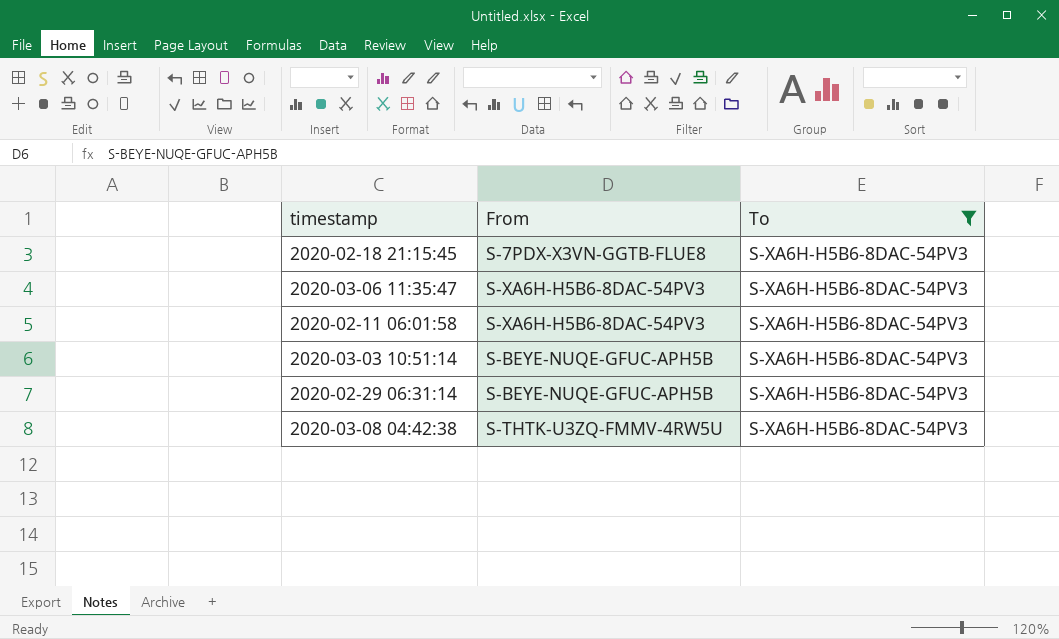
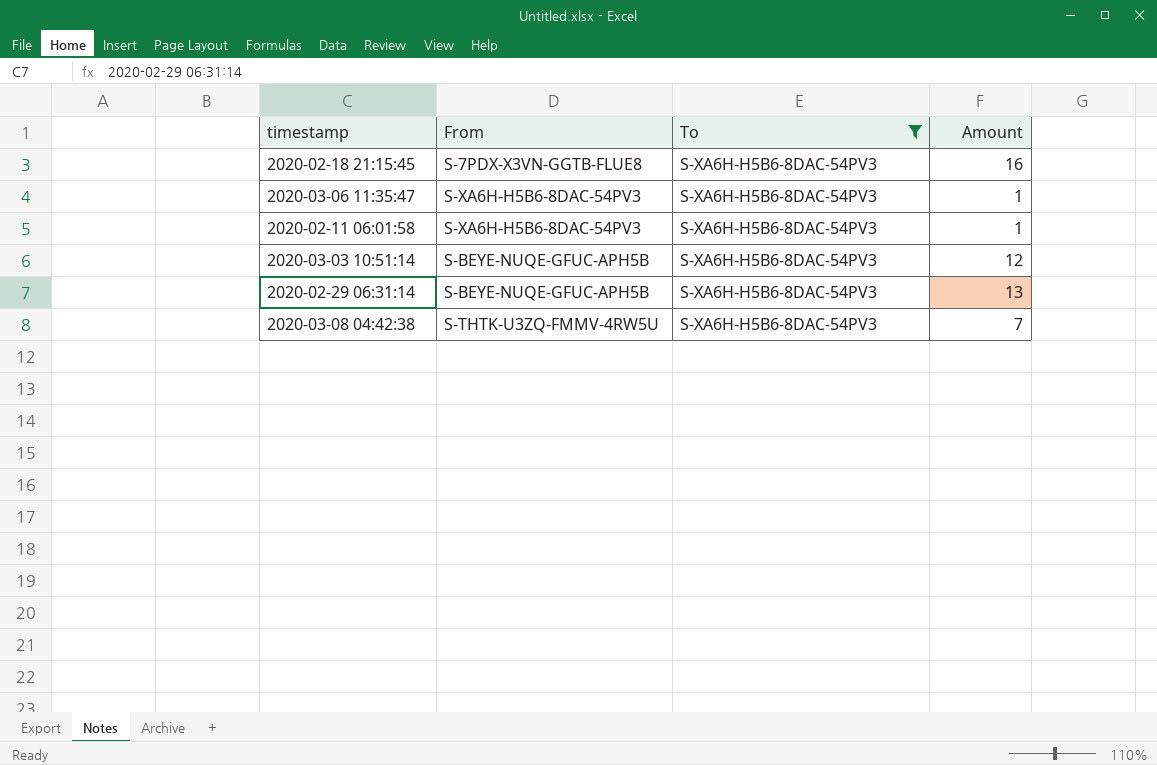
column Amount | position: none -> 4

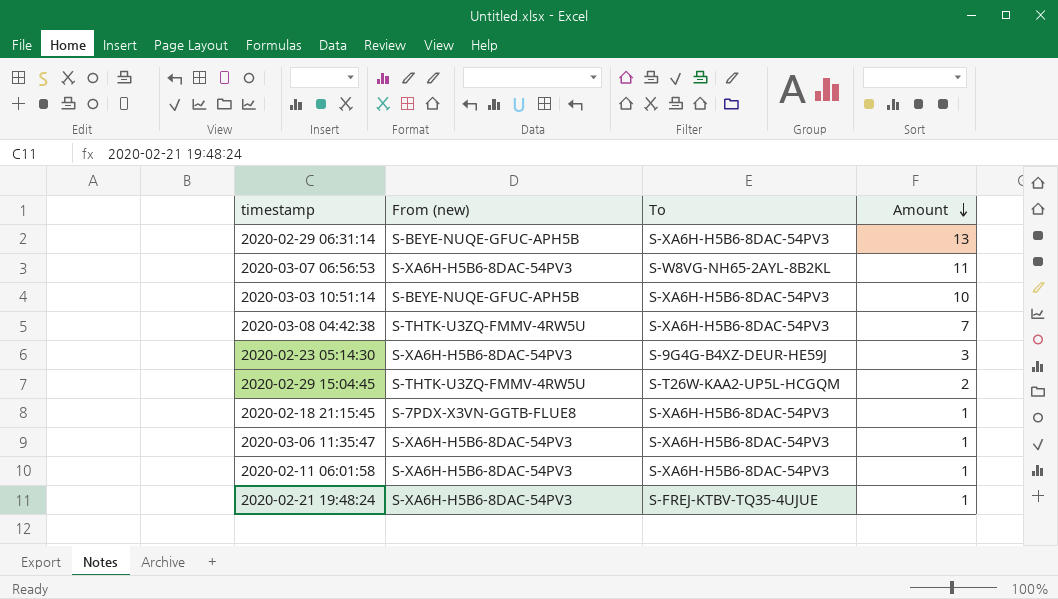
filter: To = S-XA6H-H5B6-8DAC-54PV3 -> none
row order: none -> Amount descending
column name: From -> From (new)
2020-03-03 10:51:14 | Amount: 12 -> 10
2020-02-18 21:15:45 | Amount: 16 -> 1

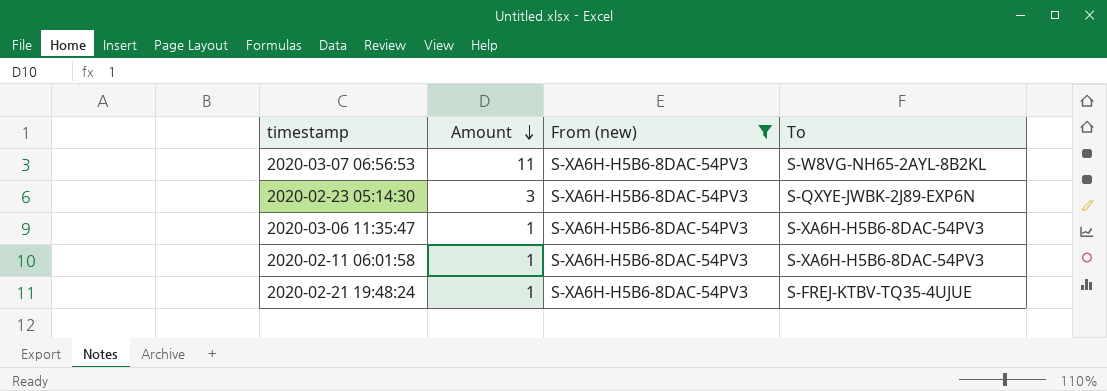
filter: none -> From (new) = S-XA6H-H5B6-8DAC-54PV3
column Amount | position: 4 -> 2
2020-02-23 05:14:30 | To: S-9G4G-B4XZ-DEUR-HE59J -> S-QXYE-JWBK-2J89-EXP6N

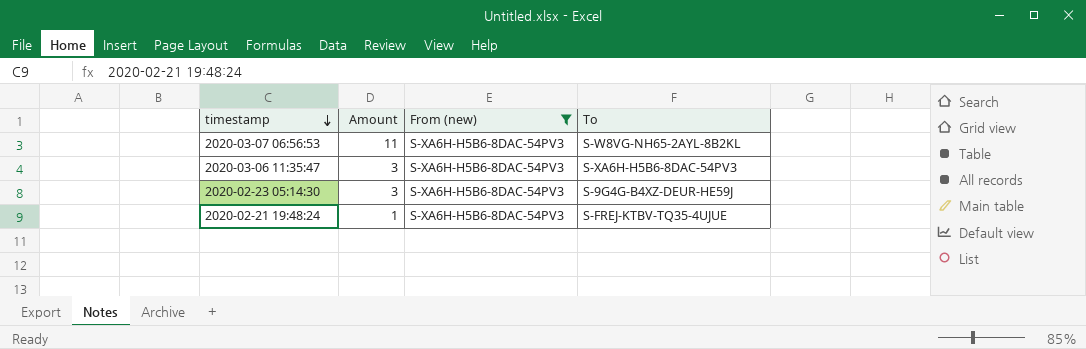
row order: Amount descending -> timestamp descending
row 2020-02-11 06:01:58: 1 | S-XA6H-H5B6-8DAC-54PV3 | S-XA6H-H5B6-8DAC-54PV3 -> none
2020-03-06 11:35:47 | Amount: 1 -> 3
2020-02-23 05:14:30 | To: S-QXYE-JWBK-2J89-EXP6N -> S-9G4G-B4XZ-DEUR-HE59J

